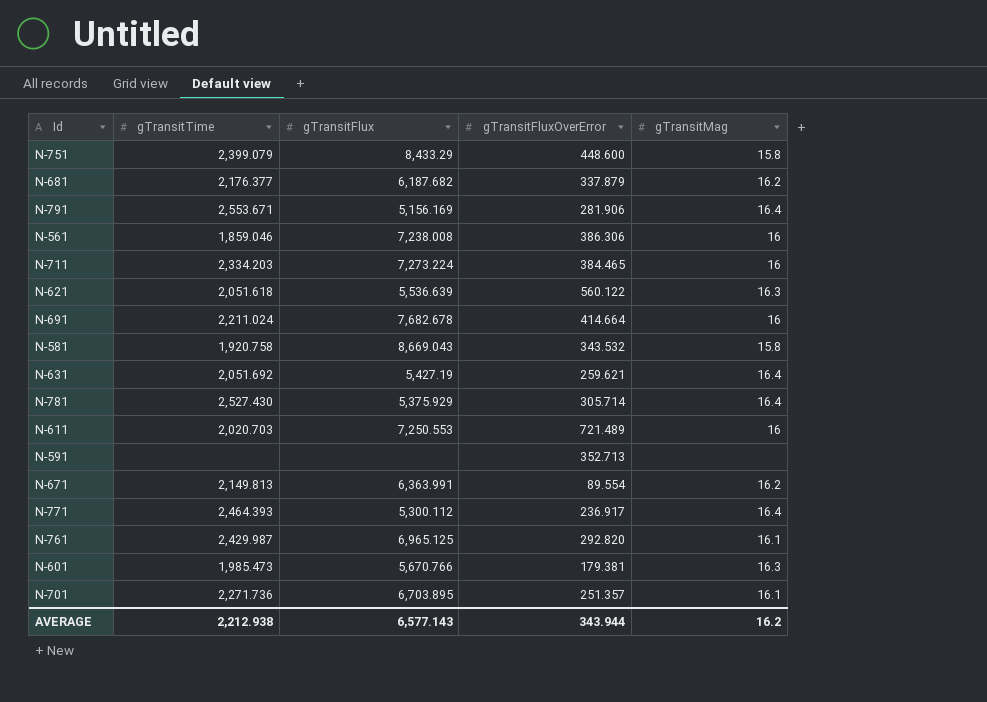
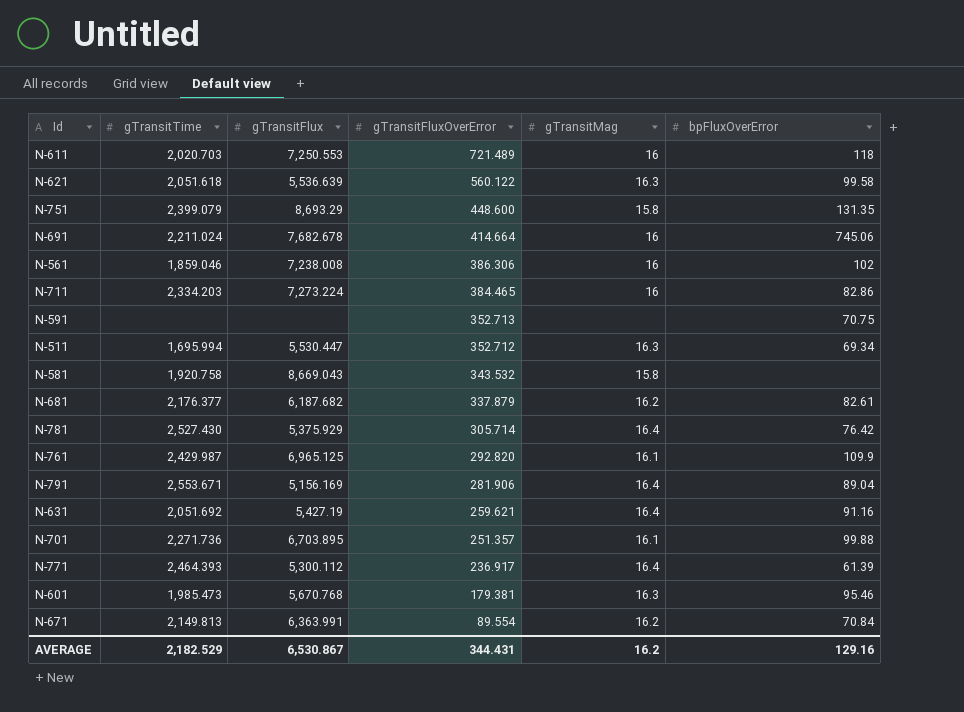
row order: none -> gTransitFluxOverError descending
column bpFluxOverError | position: none -> 6
N-751 | gTransitFlux: 8,433.29 -> 8,693.29
row N-511: none -> 1,695.994 | 5,530.447 | 352.712 | 16.3 | 69.34
N-601 | gTransitFlux: 5,670.766 -> 5,670.768
AVERAGE | gTransitTime: 2,212.938 -> 2,182.529
AVERAGE | gTransitFlux: 6,577.143 -> 6,530.867
AVERAGE | gTransitFluxOverError: 343.944 -> 344.431

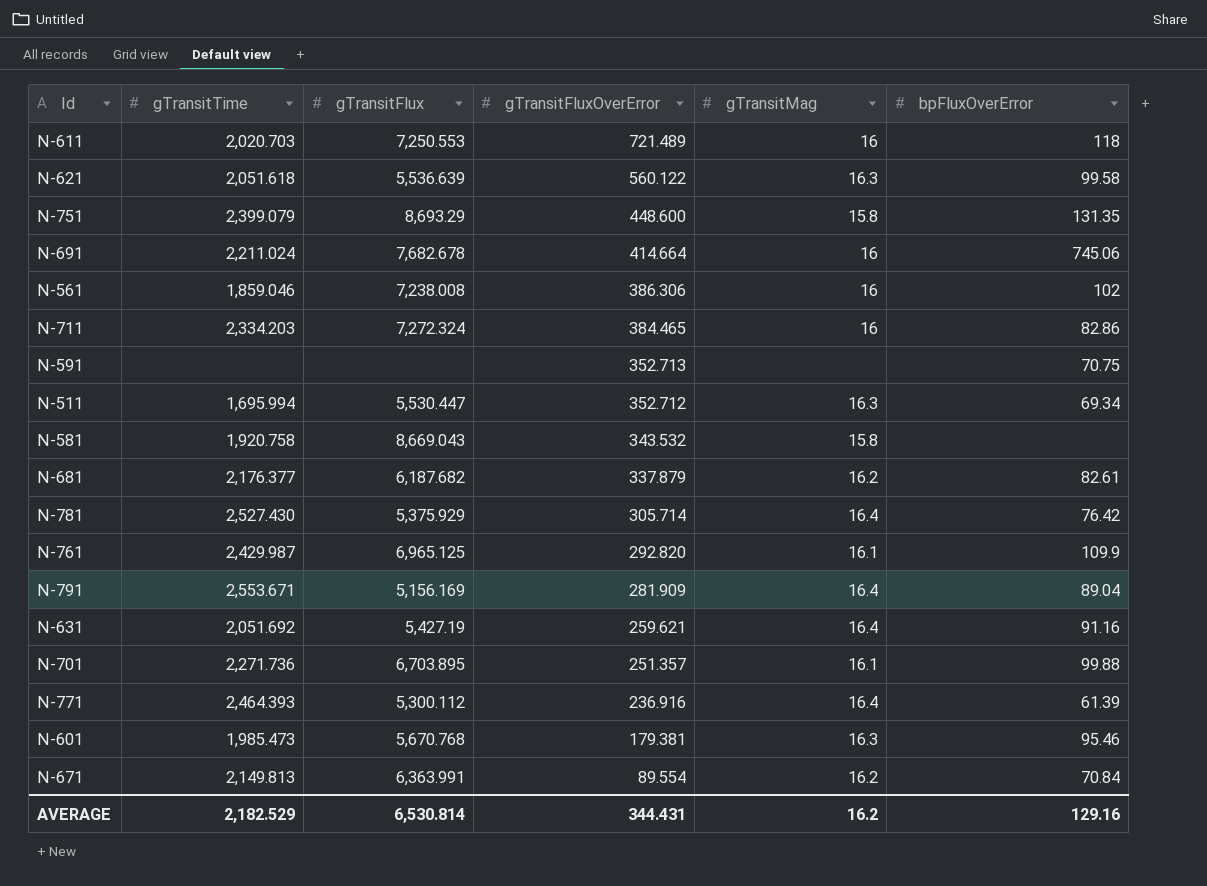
N-711 | gTransitFlux: 7,273.224 -> 7,272.324
N-791 | gTransitFluxOverError: 281.906 -> 281.909
N-771 | gTransitFluxOverError: 236.917 -> 236.916
AVERAGE | gTransitFlux: 6,530.867 -> 6,530.814

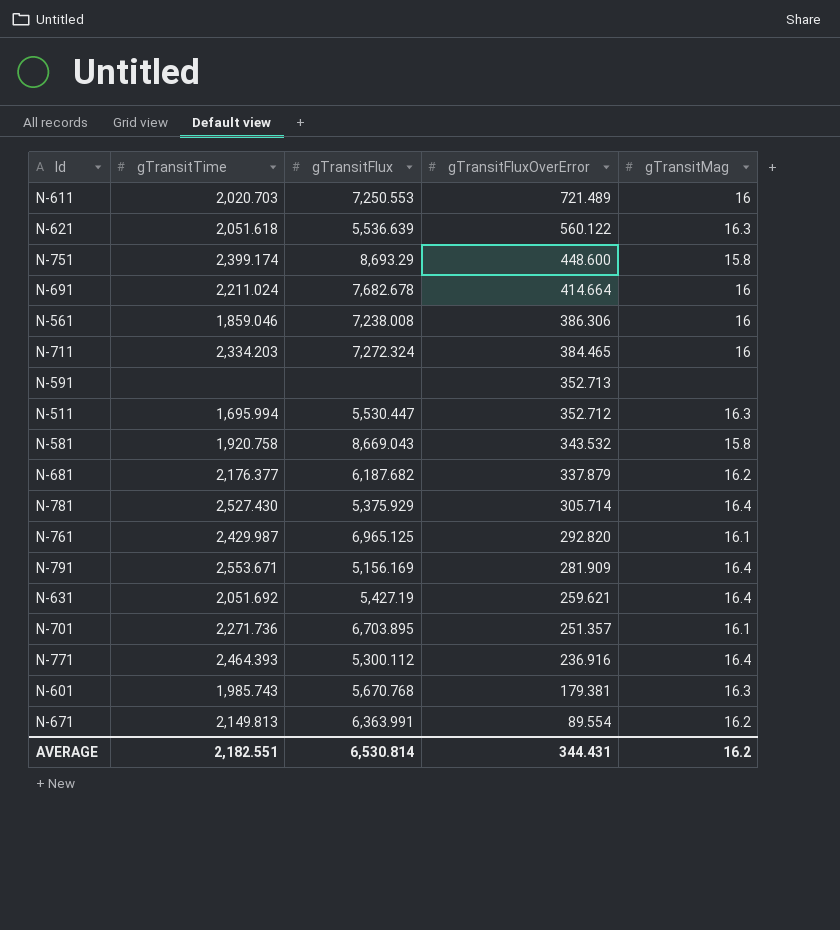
column bpFluxOverError | position: 6 -> none
N-751 | gTransitTime: 2,399.079 -> 2,399.174
N-601 | gTransitTime: 1,985.473 -> 1,985.743
AVERAGE | gTransitTime: 2,182.529 -> 2,182.551

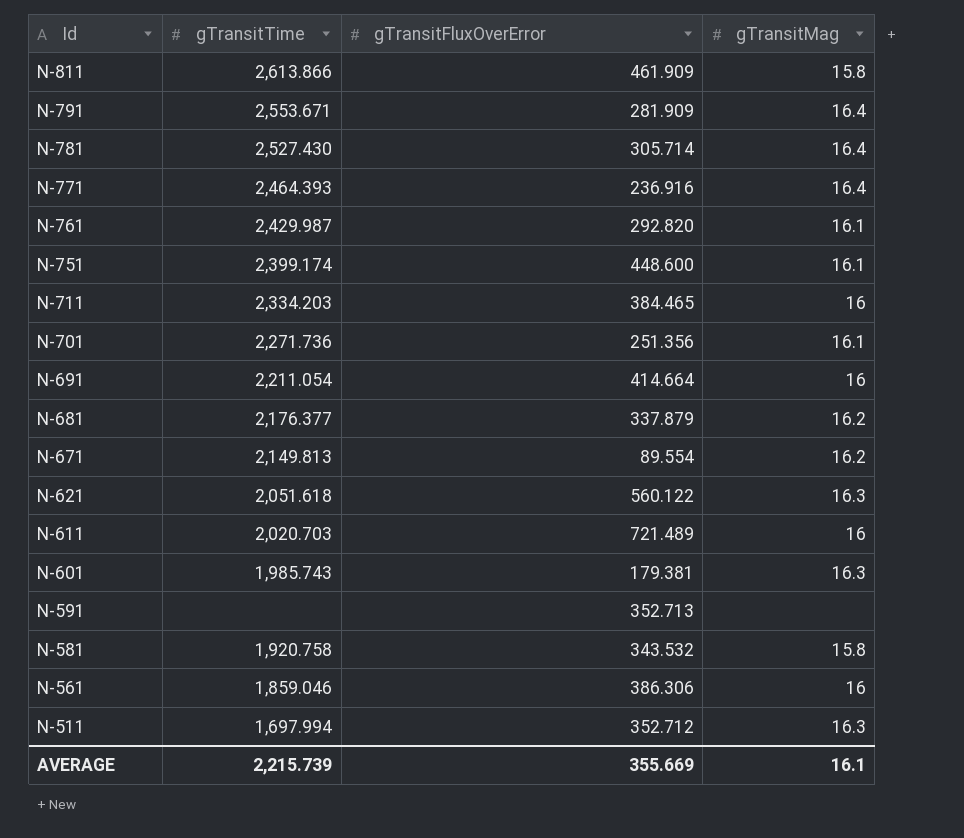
row order: gTransitFluxOverError descending -> Id descending
column gTransitFlux | position: 3 -> none
row N-631: 2,051.692 | 5,427.19 | 259.621 | 16.4 -> none
row N-811: none -> 2,613.866 | 461.909 | 15.8
N-751 | gTransitMag: 15.8 -> 16.1
N-701 | gTransitFluxOverError: 251.357 -> 251.356
N-691 | gTransitTime: 2,211.024 -> 2,211.054
N-511 | gTransitTime: 1,695.994 -> 1,697.994
AVERAGE | gTransitTime: 2,182.551 -> 2,215.739
AVERAGE | gTransitFluxOverError: 344.431 -> 355.669
AVERAGE | gTransitMag: 16.2 -> 16.1

